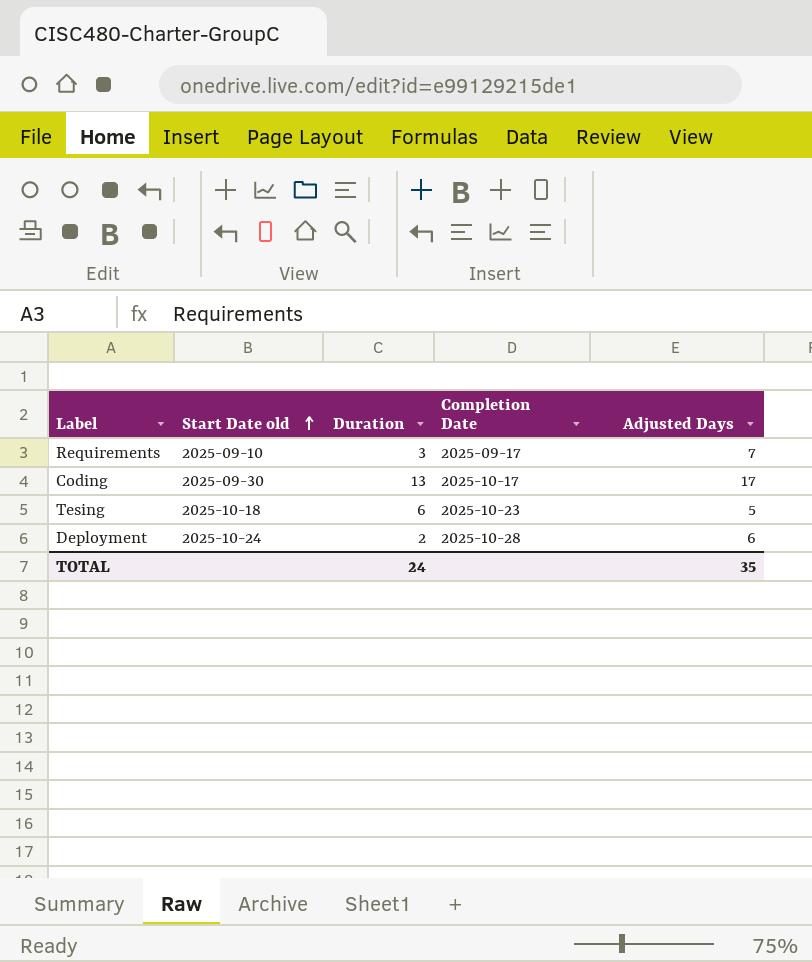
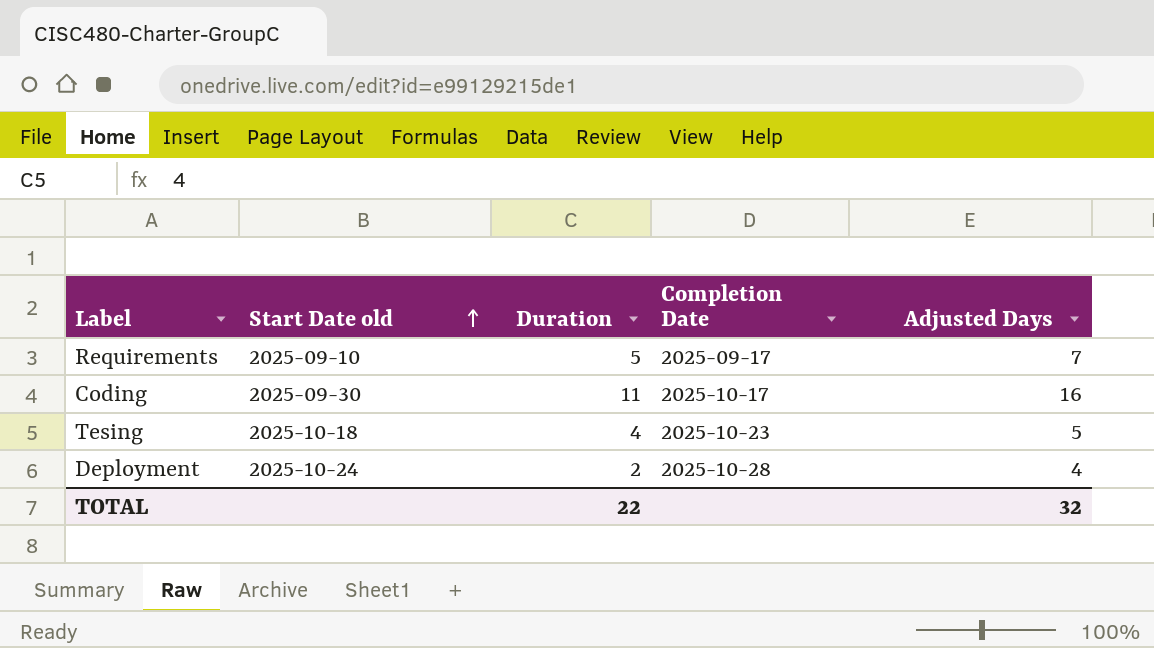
Requirements | Duration: 3 -> 5
Coding | Duration: 13 -> 11
Coding | Adjusted Days: 17 -> 16
Tesing | Duration: 6 -> 4
Deployment | Adjusted Days: 6 -> 4
TOTAL | Duration: 24 -> 22
TOTAL | Adjusted Days: 35 -> 32

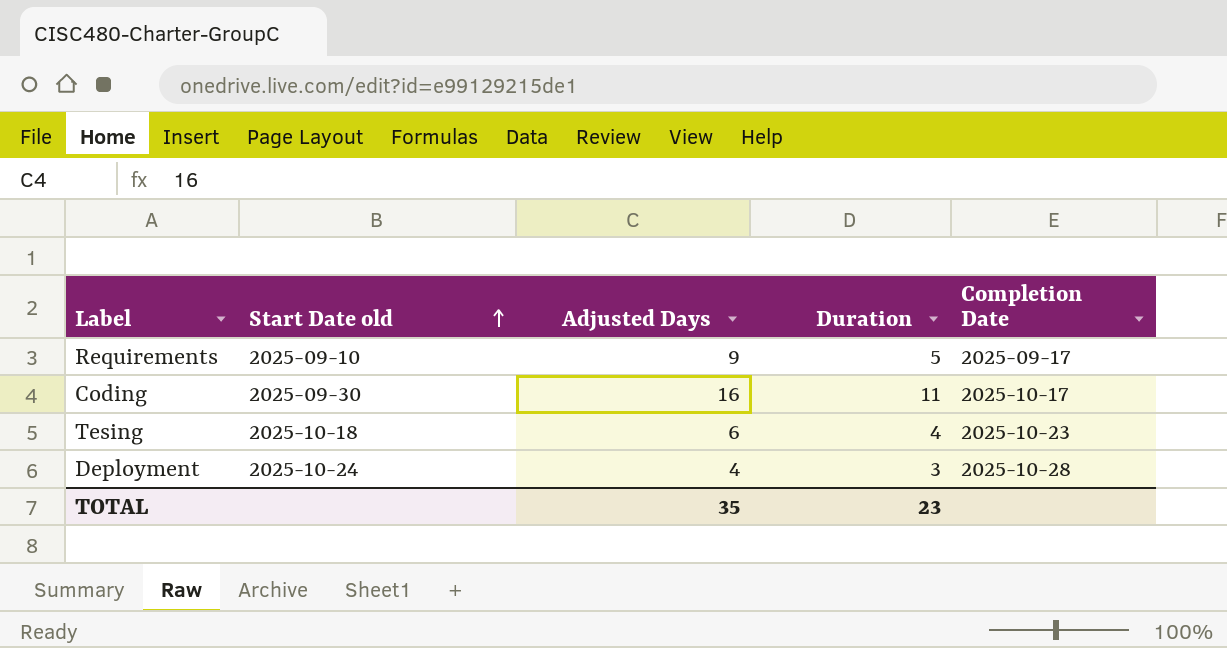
column Adjusted Days | position: 5 -> 3
Requirements | Adjusted Days: 7 -> 9
Tesing | Adjusted Days: 5 -> 6
Deployment | Duration: 2 -> 3
TOTAL | Adjusted Days: 32 -> 35
TOTAL | Duration: 22 -> 23

